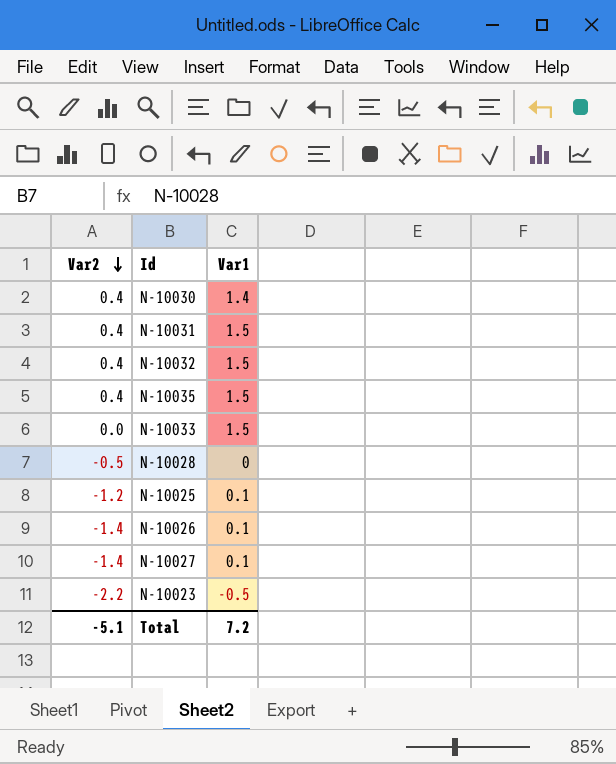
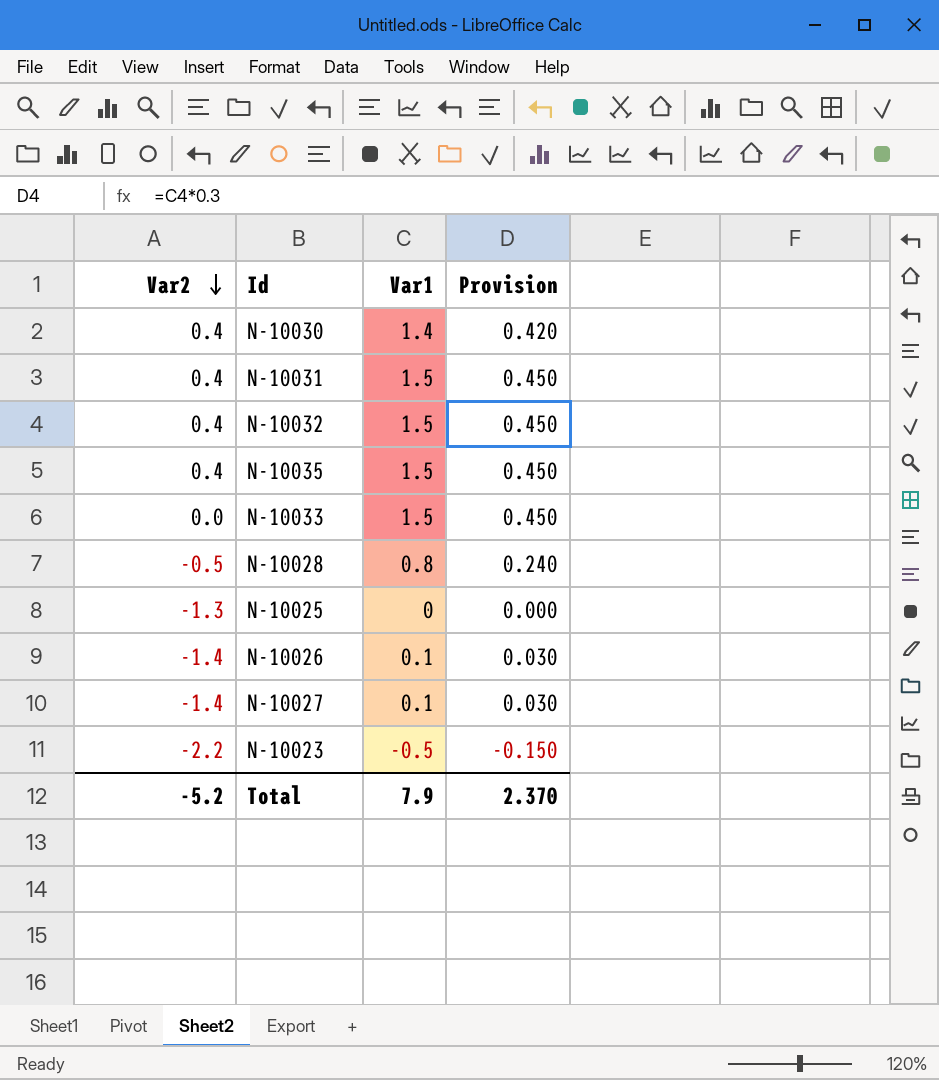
column Provision | formula: none -> [Var1] * 0.3
N-10028 | Var1: 0 -> 0.8
N-10025 | Var2: -1.2 -> -1.3
N-10025 | Var1: 0.1 -> 0
Total | Var2: -5.1 -> -5.2
Total | Var1: 7.2 -> 7.9

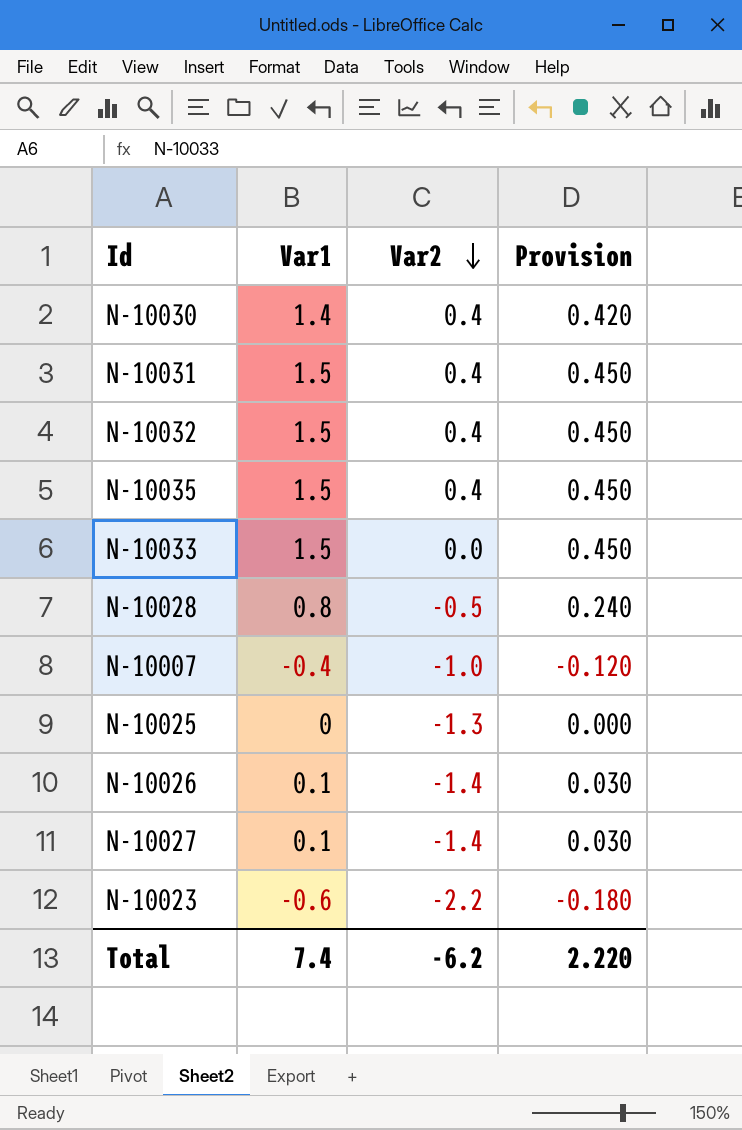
column Var2 | position: 1 -> 3
row N-10007: none -> -0.4 | -1.0 | -0.120
N-10023 | Var1: -0.5 -> -0.6
N-10023 | Provision: -0.150 -> -0.180
Total | Var1: 7.9 -> 7.4
Total | Var2: -5.2 -> -6.2
Total | Provision: 2.370 -> 2.220

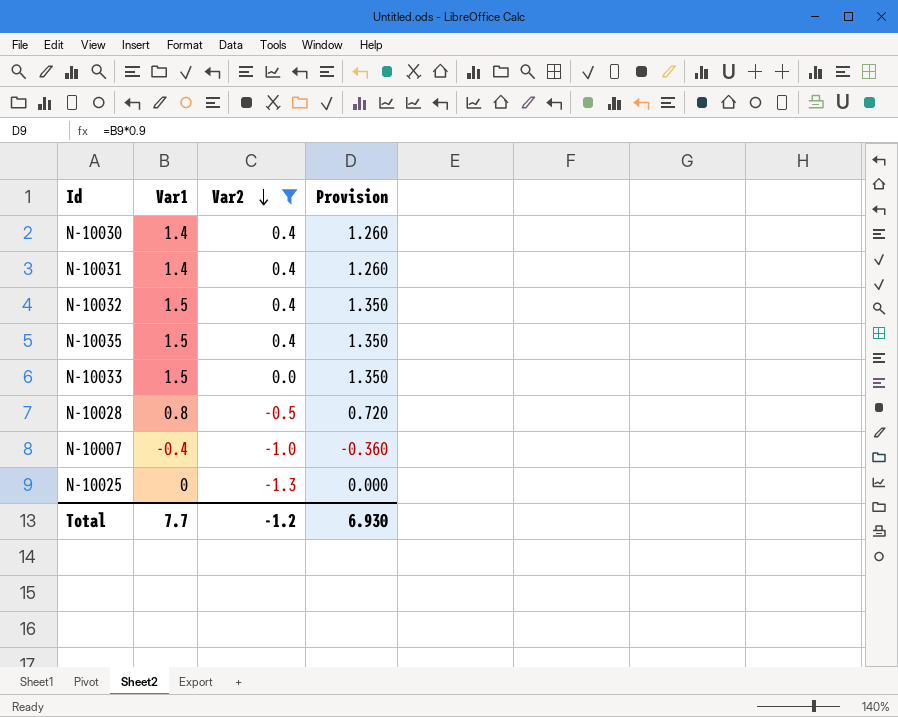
filter: none -> Var2 >= -1.3
column Provision | formula: [Var1] * 0.3 -> [Var1] * 0.9
N-10031 | Var1: 1.5 -> 1.4
Total | Var1: 7.4 -> 7.7
Total | Var2: -6.2 -> -1.2
Total | Provision: 2.220 -> 6.930

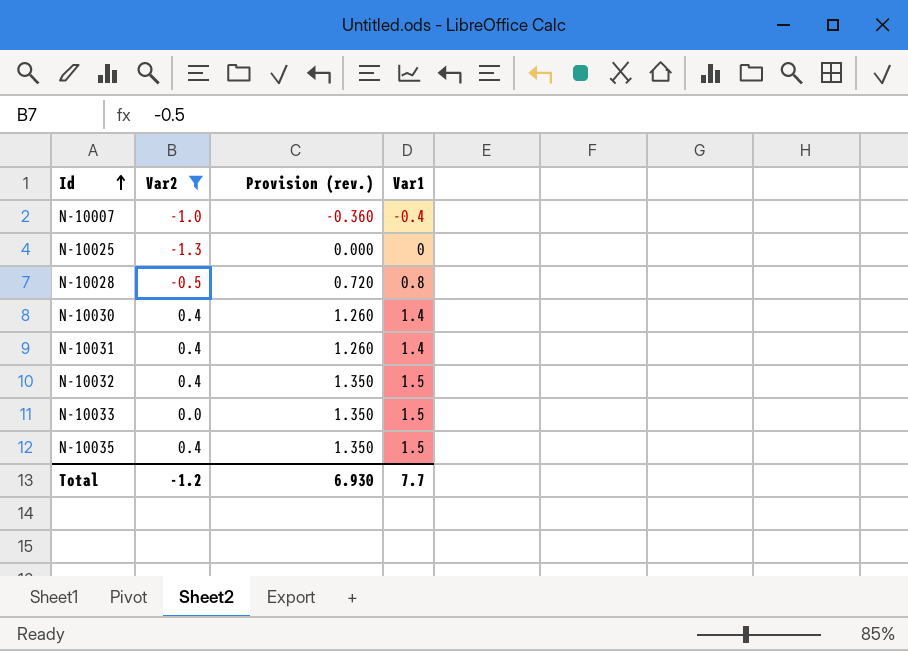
row order: Var2 descending -> Id ascending
column name: Provision -> Provision (rev.)
column Var1 | position: 2 -> 4

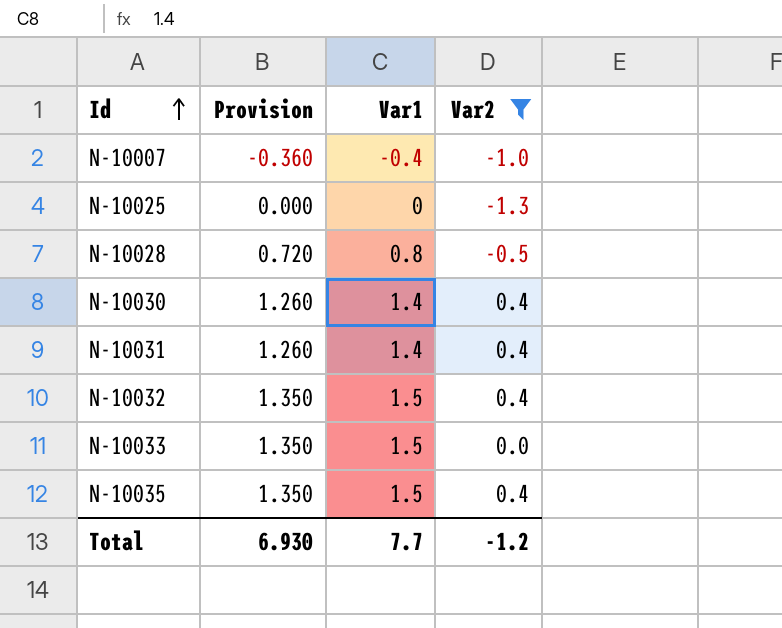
column name: Provision (rev.) -> Provision
column Var2 | position: 2 -> 4

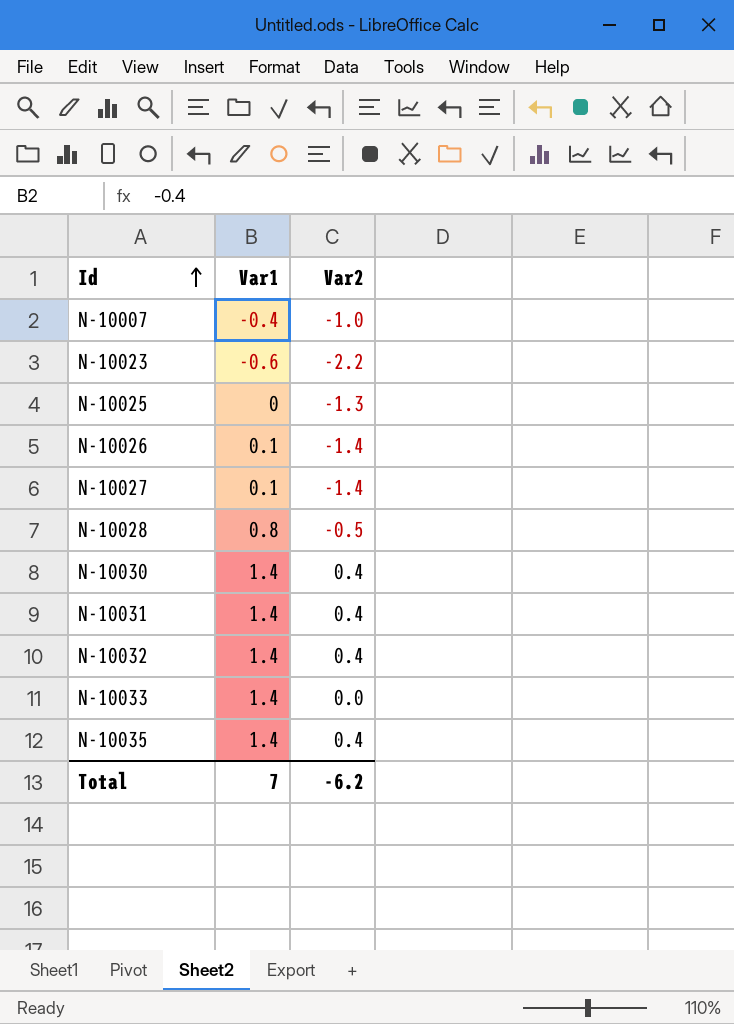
filter: Var2 >= -1.3 -> none
column Provision | formula: [Var1] * 0.9 -> none
N-10032 | Var1: 1.5 -> 1.4
N-10033 | Var1: 1.5 -> 1.4
N-10035 | Var1: 1.5 -> 1.4
Total | Var1: 7.7 -> 7
Total | Var2: -1.2 -> -6.2

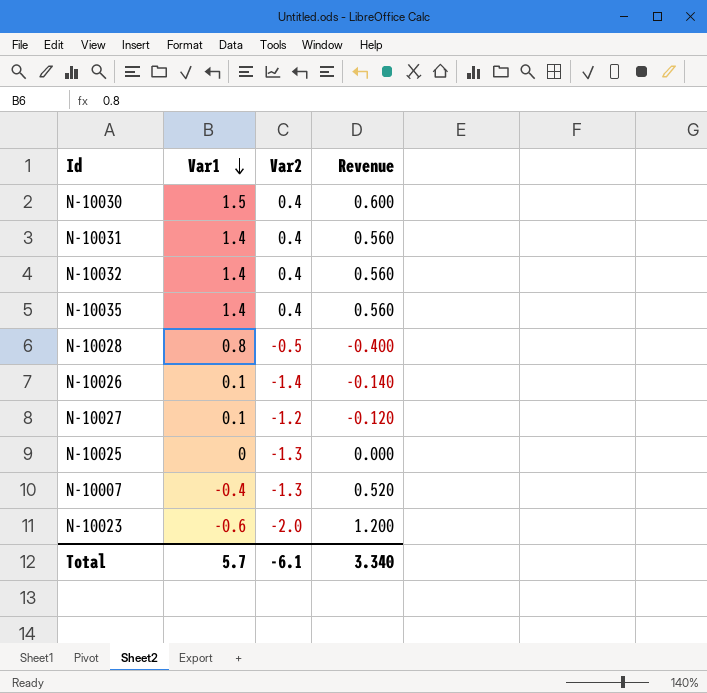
row order: Id ascending -> Var1 descending
column Revenue | formula: none -> [Var1] * [Var2]
row N-10033: 1.4 | 0.0 -> none
N-10030 | Var1: 1.4 -> 1.5
N-10027 | Var2: -1.4 -> -1.2
N-10007 | Var2: -1.0 -> -1.3
N-10023 | Var2: -2.2 -> -2.0
Total | Var1: 7 -> 5.7
Total | Var2: -6.2 -> -6.1

